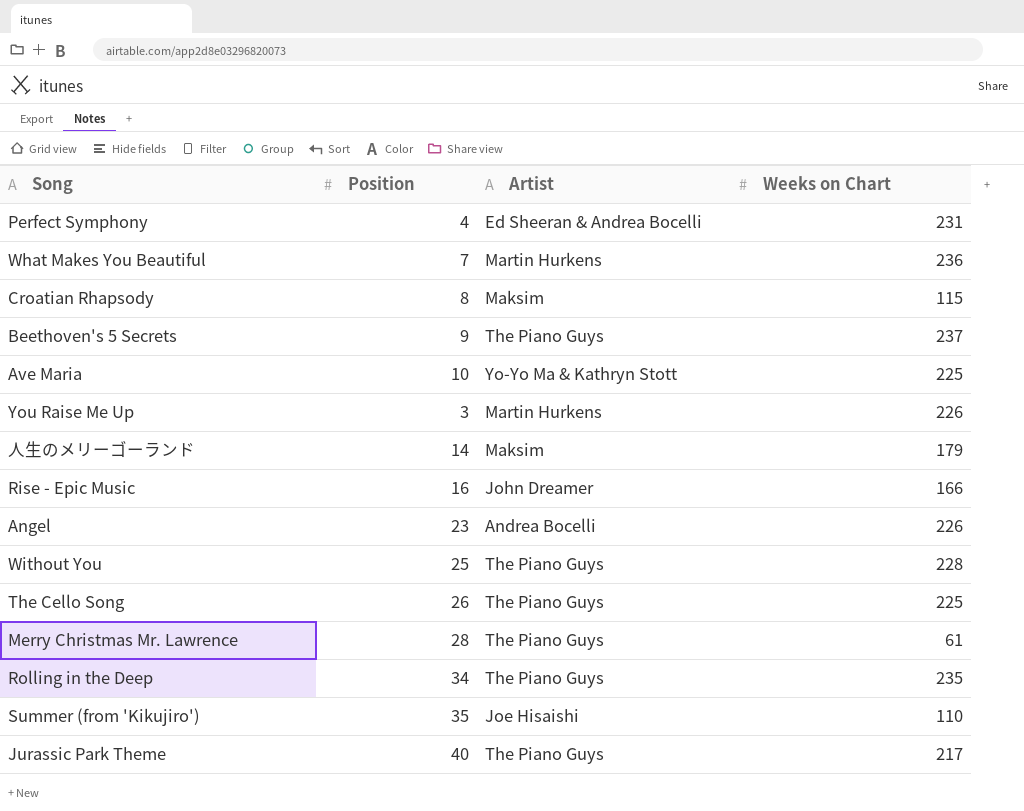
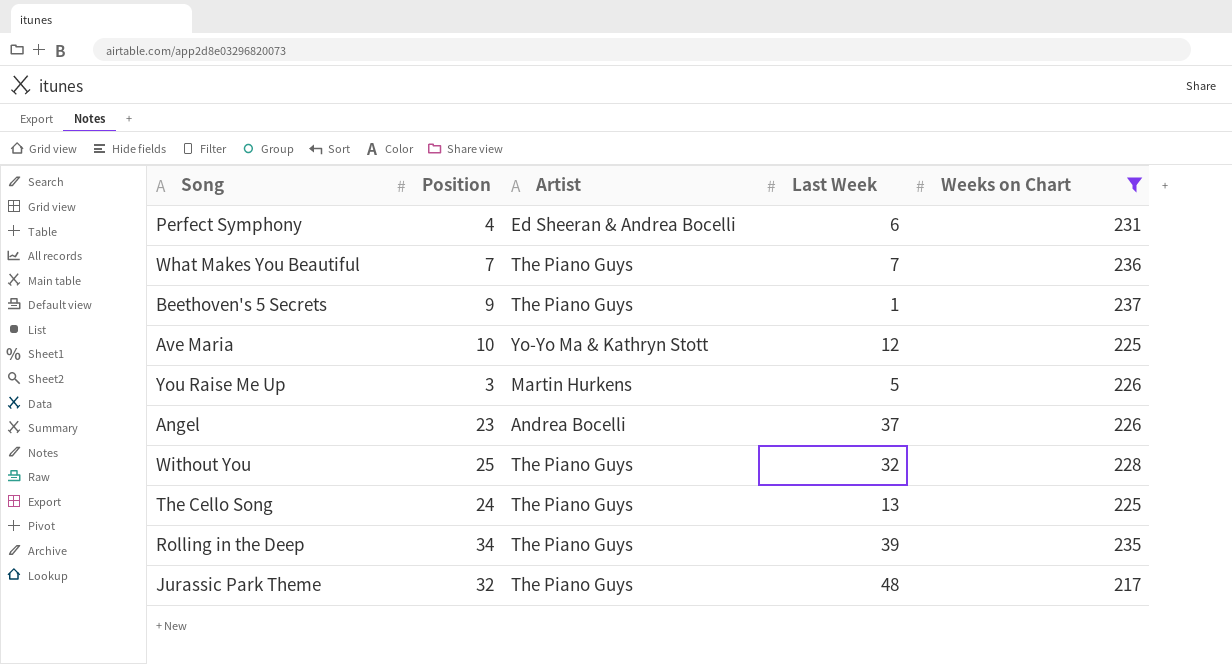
filter: none -> Weeks on Chart >= 217
column Last Week | position: none -> 4
What Makes You Beautiful | Artist: Martin Hurkens -> The Piano Guys
The Cello Song | Position: 26 -> 24
Jurassic Park Theme | Position: 40 -> 32

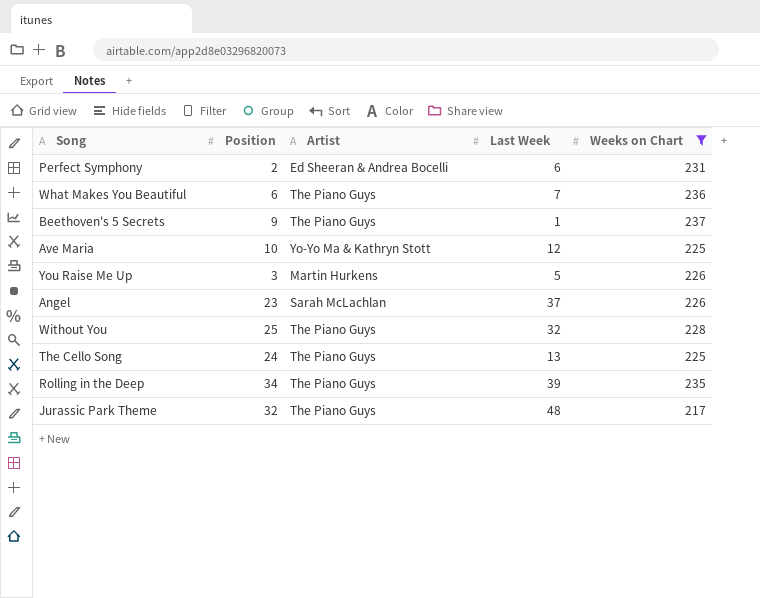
Perfect Symphony | Position: 4 -> 2
What Makes You Beautiful | Position: 7 -> 6
Angel | Artist: Andrea Bocelli -> Sarah McLachlan

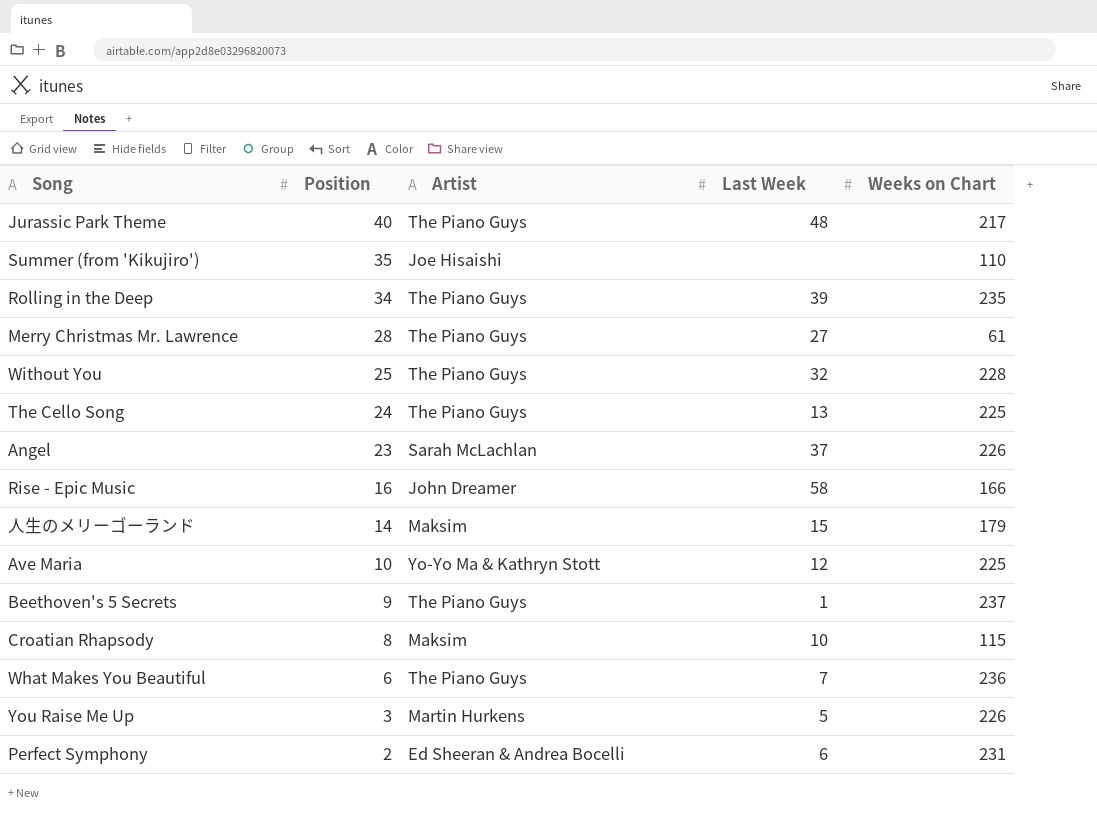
filter: Weeks on Chart >= 217 -> none
row order: none -> Position descending
Jurassic Park Theme | Position: 32 -> 40

